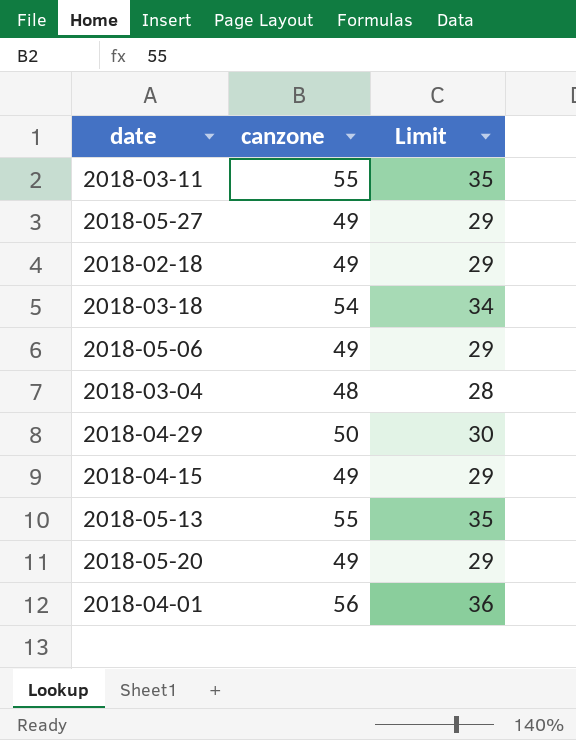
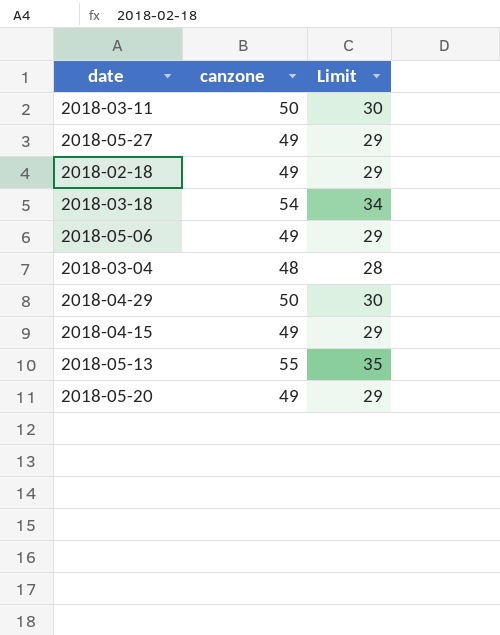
row 2018-04-01: 56 | 36 -> none
2018-03-11 | canzone: 55 -> 50
2018-03-11 | Limit: 35 -> 30

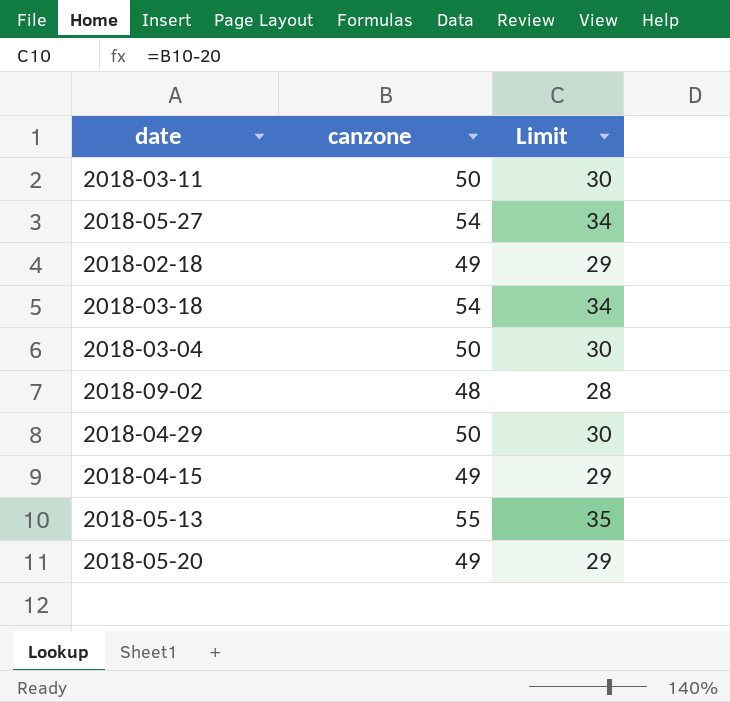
row 2018-05-06: 49 | 29 -> none
2018-05-27 | canzone: 49 -> 54
2018-05-27 | Limit: 29 -> 34
2018-03-04 | canzone: 48 -> 50
2018-03-04 | Limit: 28 -> 30
row 2018-09-02: none -> 48 | 28

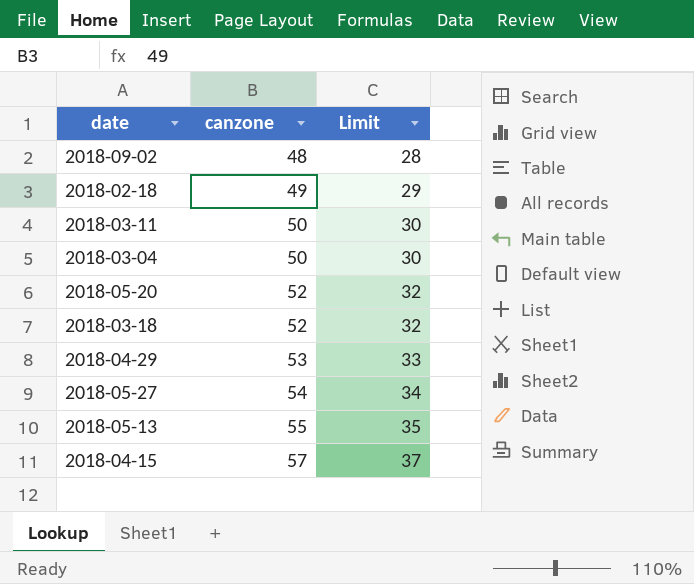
row order: none -> canzone ascending
2018-05-20 | canzone: 49 -> 52
2018-05-20 | Limit: 29 -> 32
2018-03-18 | canzone: 54 -> 52
2018-03-18 | Limit: 34 -> 32
2018-04-29 | canzone: 50 -> 53
2018-04-29 | Limit: 30 -> 33
2018-04-15 | canzone: 49 -> 57
2018-04-15 | Limit: 29 -> 37

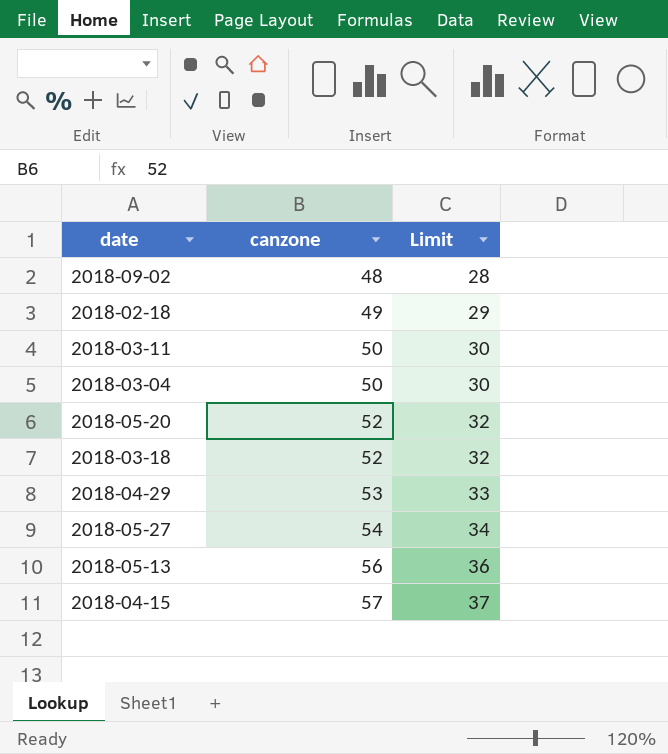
2018-05-13 | canzone: 55 -> 56
2018-05-13 | Limit: 35 -> 36

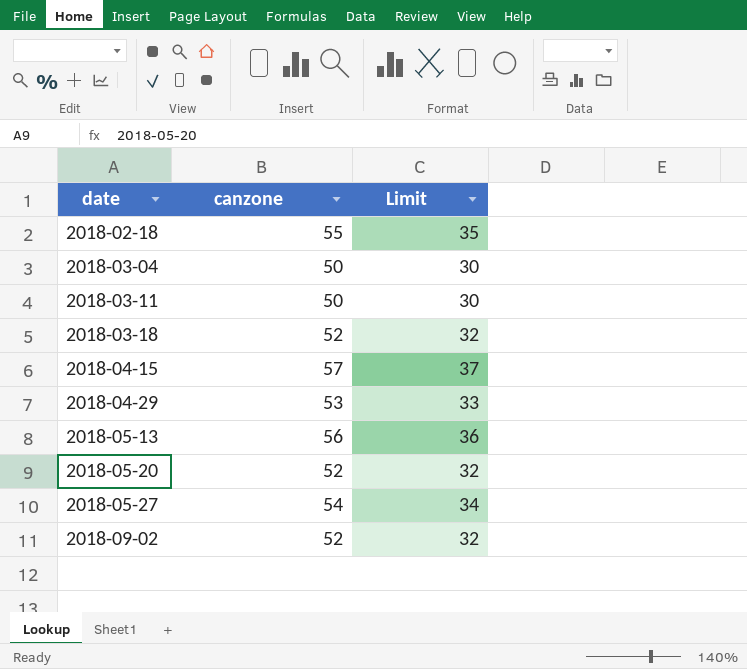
row order: canzone ascending -> date ascending
2018-02-18 | canzone: 49 -> 55
2018-02-18 | Limit: 29 -> 35
2018-09-02 | canzone: 48 -> 52
2018-09-02 | Limit: 28 -> 32

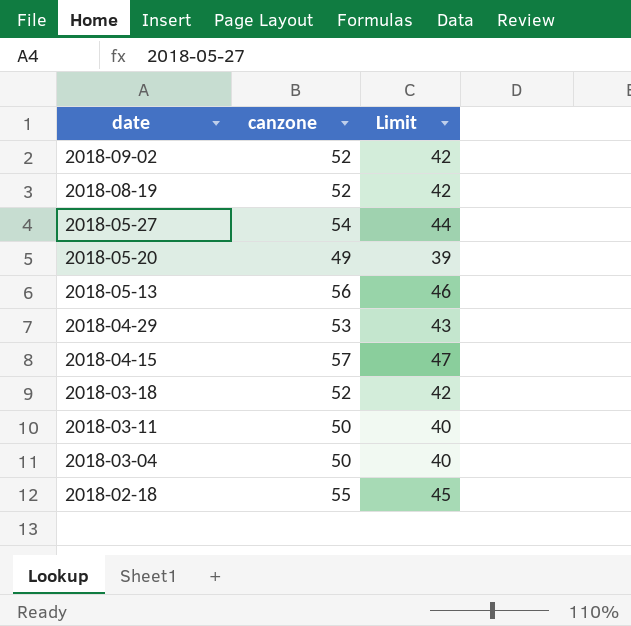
row order: date ascending -> date descending
column Limit | formula: [canzone] - 20 -> [canzone] - 10
row 2018-08-19: none -> 52 | 42
2018-05-20 | canzone: 52 -> 49

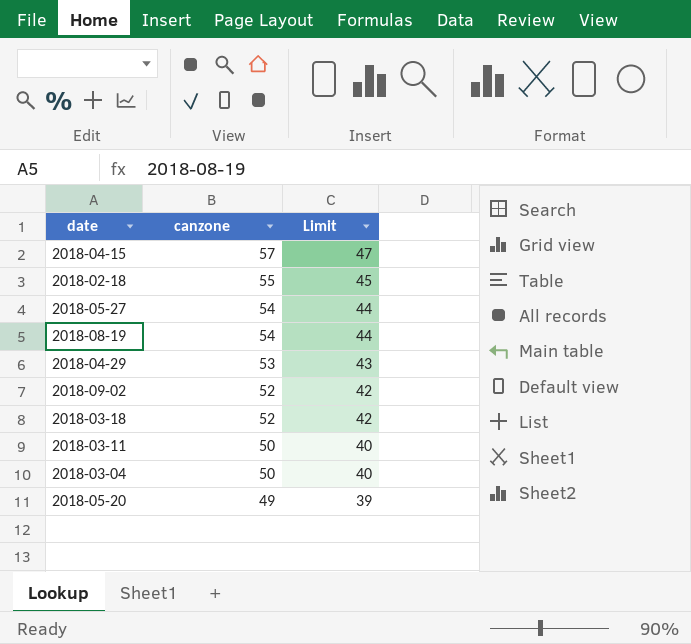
row order: date descending -> canzone descending
row 2018-05-13: 56 | 46 -> none
2018-08-19 | canzone: 52 -> 54
2018-08-19 | Limit: 42 -> 44

